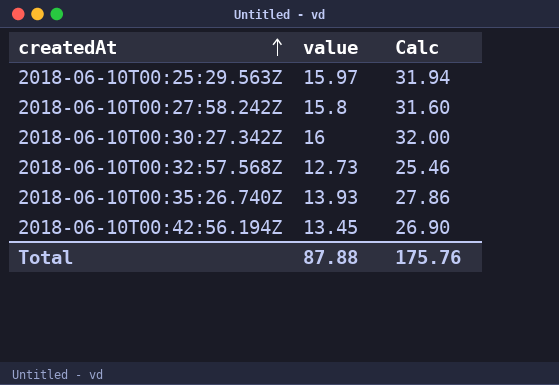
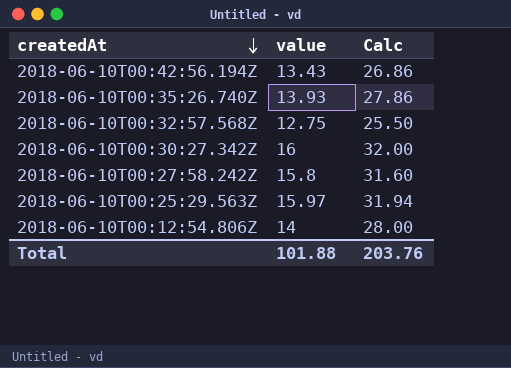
row order: createdAt ascending -> createdAt descending
2018-06-10T00:42:56.194Z | value: 13.45 -> 13.43
2018-06-10T00:42:56.194Z | Calc: 26.90 -> 26.86
2018-06-10T00:32:57.568Z | value: 12.73 -> 12.75
2018-06-10T00:32:57.568Z | Calc: 25.46 -> 25.50
row 2018-06-10T00:12:54.806Z: none -> 14 | 28.00
Total | value: 87.88 -> 101.88
Total | Calc: 175.76 -> 203.76

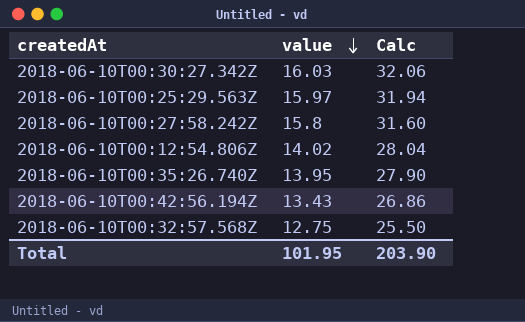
row order: createdAt descending -> value descending
2018-06-10T00:30:27.342Z | value: 16 -> 16.03
2018-06-10T00:30:27.342Z | Calc: 32.00 -> 32.06
2018-06-10T00:12:54.806Z | value: 14 -> 14.02
2018-06-10T00:12:54.806Z | Calc: 28.00 -> 28.04
2018-06-10T00:35:26.740Z | value: 13.93 -> 13.95
2018-06-10T00:35:26.740Z | Calc: 27.86 -> 27.90
Total | value: 101.88 -> 101.95
Total | Calc: 203.76 -> 203.90

